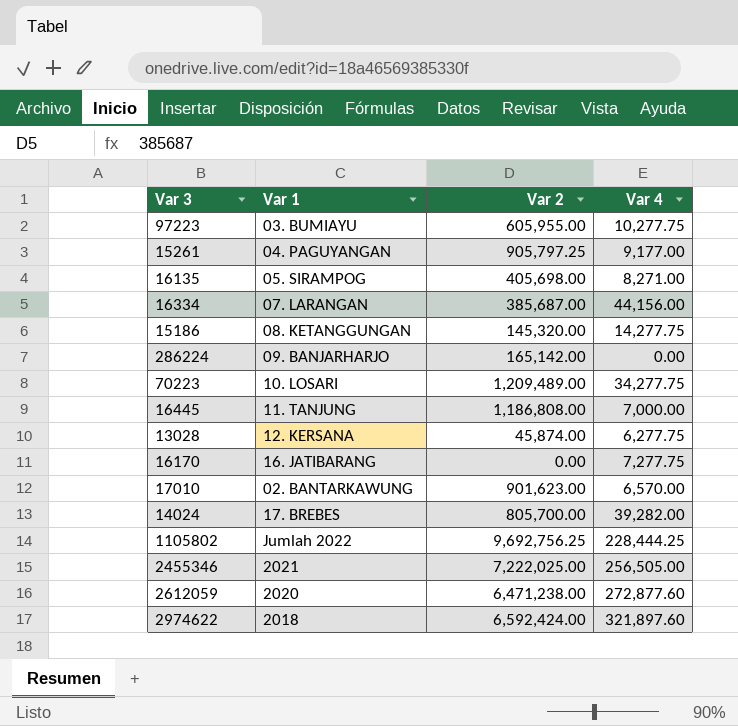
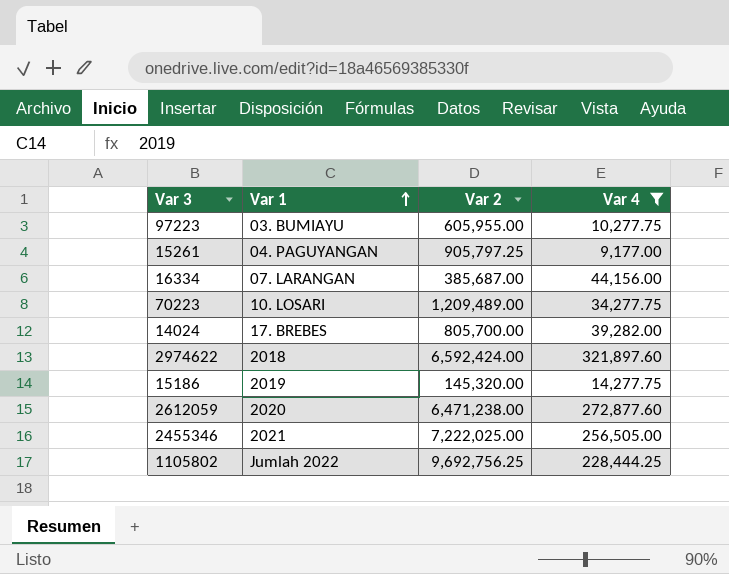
filter: none -> Var 4 >= 9,177.00
row order: none -> Var 1 ascending
15186 | Var 1: 08. KETANGGUNGAN -> 2019

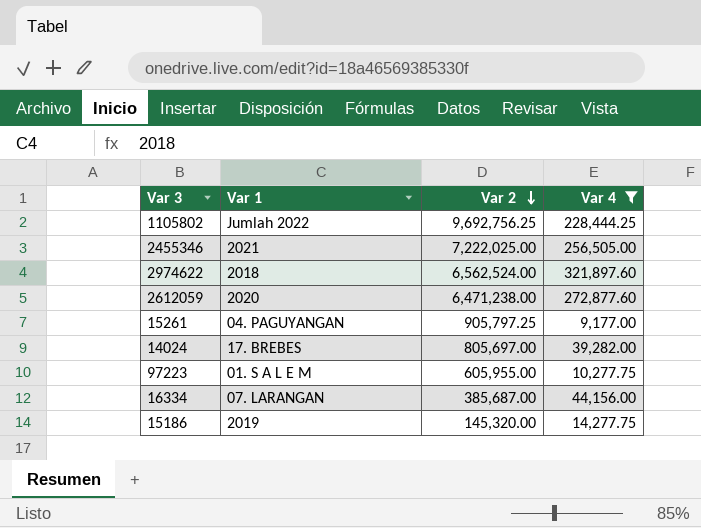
row order: Var 1 ascending -> Var 2 descending
row 70223: 10. LOSARI | 1,209,489.00 | 34,277.75 -> none
2974622 | Var 2: 6,592,424.00 -> 6,562,524.00
14024 | Var 2: 805,700.00 -> 805,697.00
97223 | Var 1: 03. BUMIAYU -> 01. S A L E M

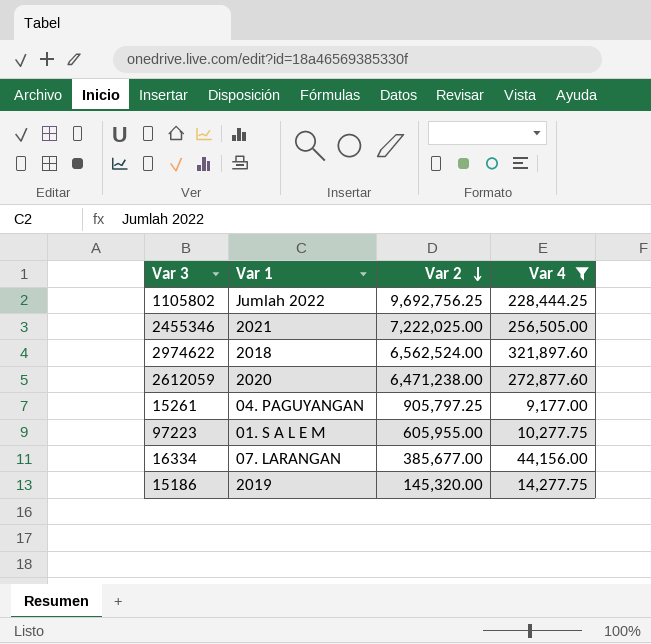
row 14024: 17. BREBES | 805,697.00 | 39,282.00 -> none
16334 | Var 2: 385,687.00 -> 385,677.00

